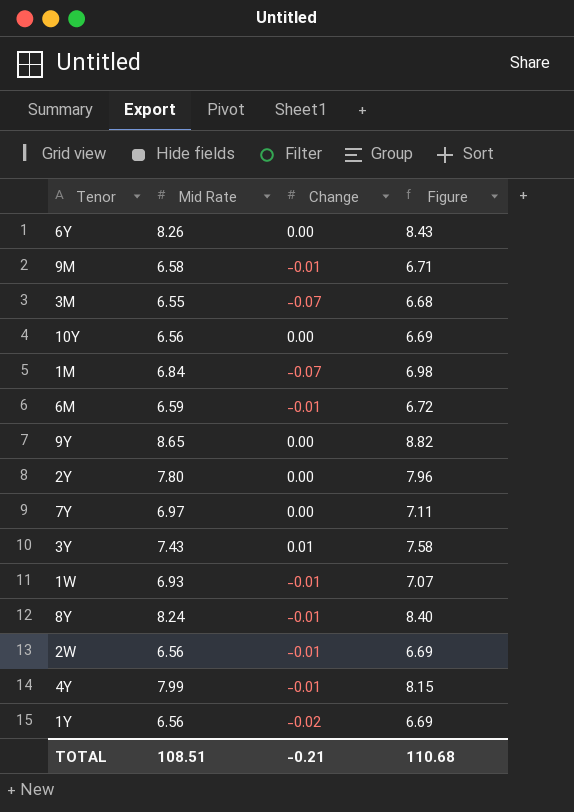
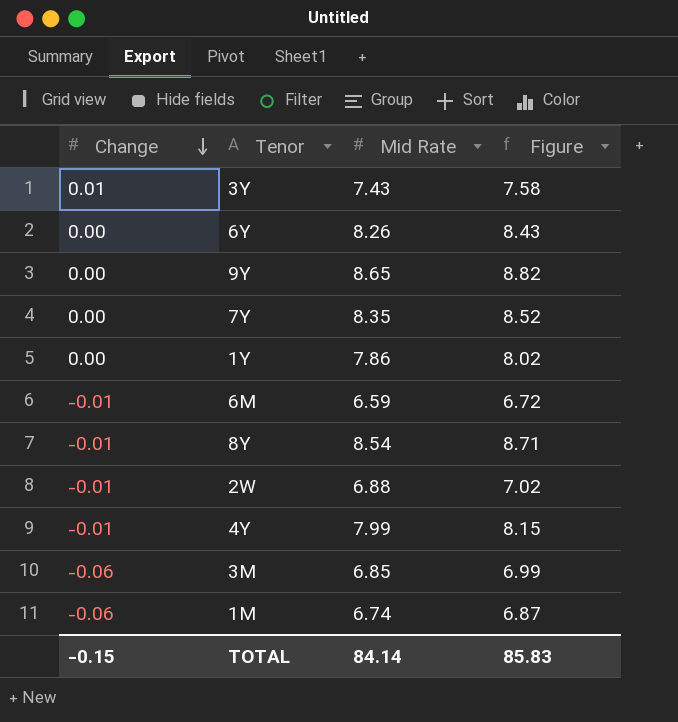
row order: none -> Change descending
column Change | position: 3 -> 1
row 9M: 6.58 | -0.01 | 6.71 -> none
row 10Y: 6.56 | 0.00 | 6.69 -> none
row 2Y: 7.80 | 0.00 | 7.96 -> none
row 1W: 6.93 | -0.01 | 7.07 -> none
7Y | Mid Rate: 6.97 -> 8.35
7Y | Figure: 7.11 -> 8.52
1Y | Change: -0.02 -> 0.00
1Y | Mid Rate: 6.56 -> 7.86
1Y | Figure: 6.69 -> 8.02
8Y | Mid Rate: 8.24 -> 8.54
8Y | Figure: 8.40 -> 8.71
2W | Mid Rate: 6.56 -> 6.88
2W | Figure: 6.69 -> 7.02
3M | Change: -0.07 -> -0.06
3M | Mid Rate: 6.55 -> 6.85
3M | Figure: 6.68 -> 6.99
1M | Change: -0.07 -> -0.06
1M | Mid Rate: 6.84 -> 6.74
1M | Figure: 6.98 -> 6.87
TOTAL | Change: -0.21 -> -0.15
TOTAL | Mid Rate: 108.51 -> 84.14
TOTAL | Figure: 110.68 -> 85.83

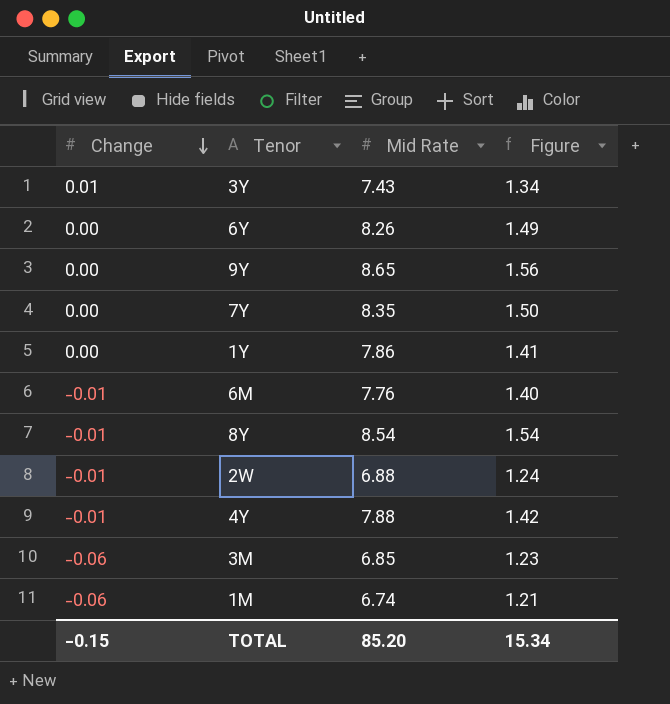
column Figure | formula: [Mid Rate] * 1.02 -> [Mid Rate] * 0.18
6M | Mid Rate: 6.59 -> 7.76
4Y | Mid Rate: 7.99 -> 7.88
TOTAL | Mid Rate: 84.14 -> 85.20
TOTAL | Figure: 85.83 -> 15.34

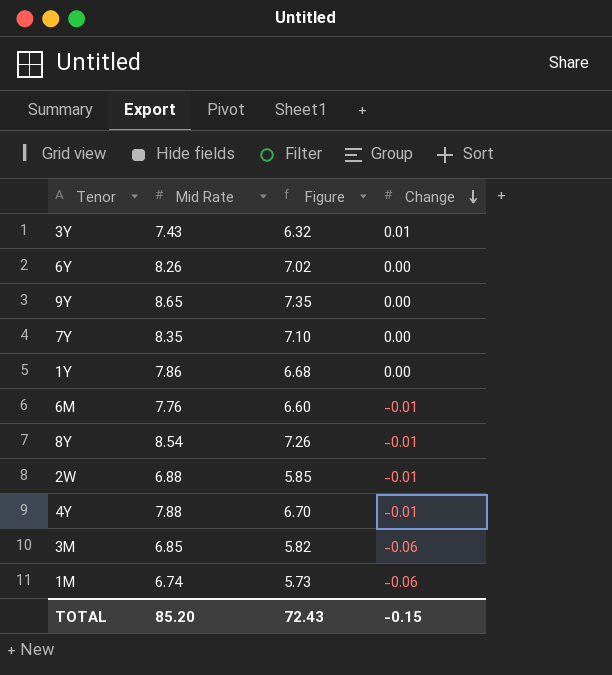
column Figure | formula: [Mid Rate] * 0.18 -> [Mid Rate] * 0.85
column Change | position: 1 -> 4
TOTAL | Figure: 15.34 -> 72.43

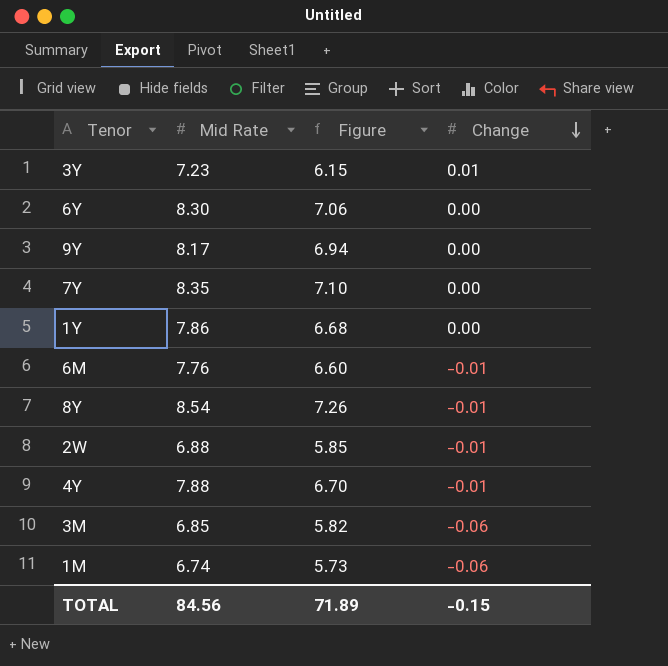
3Y | Mid Rate: 7.43 -> 7.23
3Y | Figure: 6.32 -> 6.15
6Y | Mid Rate: 8.26 -> 8.30
6Y | Figure: 7.02 -> 7.06
9Y | Mid Rate: 8.65 -> 8.17
9Y | Figure: 7.35 -> 6.94
TOTAL | Mid Rate: 85.20 -> 84.56
TOTAL | Figure: 72.43 -> 71.89

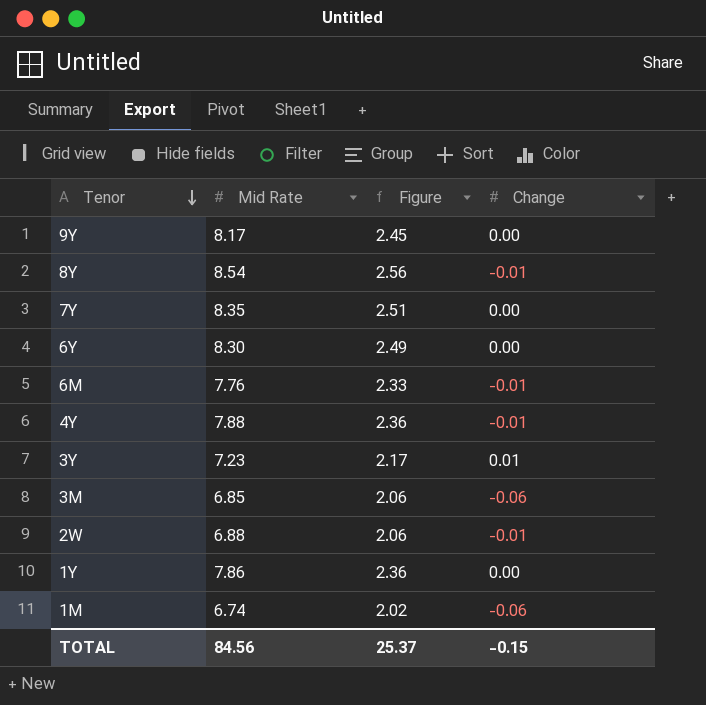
row order: Change descending -> Tenor descending
column Figure | formula: [Mid Rate] * 0.85 -> [Mid Rate] * 0.3
TOTAL | Figure: 71.89 -> 25.37

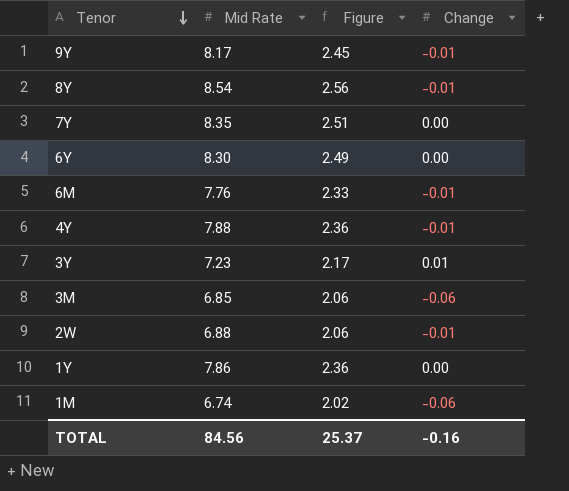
9Y | Change: 0.00 -> -0.01
TOTAL | Change: -0.15 -> -0.16

